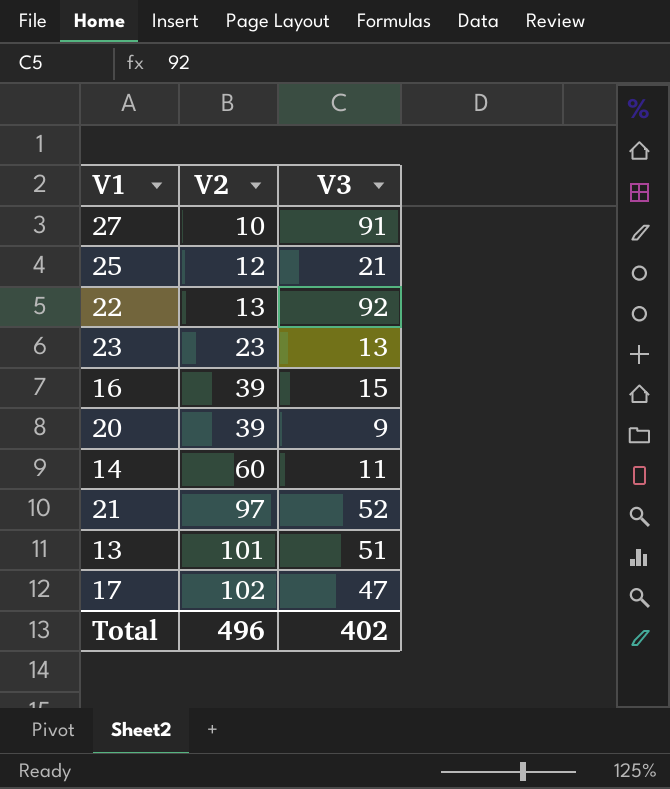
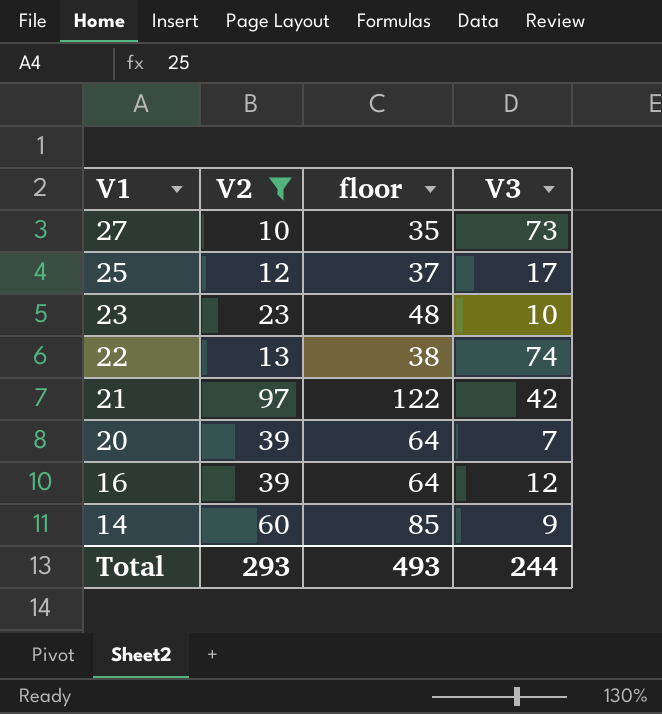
filter: none -> V2 <= 97
row order: V2 ascending -> V1 descending
column floor | formula: none -> [V2] + 25
27 | V3: 91 -> 73
25 | V3: 21 -> 17
23 | V3: 13 -> 10
22 | V3: 92 -> 74
21 | V3: 52 -> 42
20 | V3: 9 -> 7
16 | V3: 15 -> 12
14 | V3: 11 -> 9
Total | V2: 496 -> 293
Total | V3: 402 -> 244

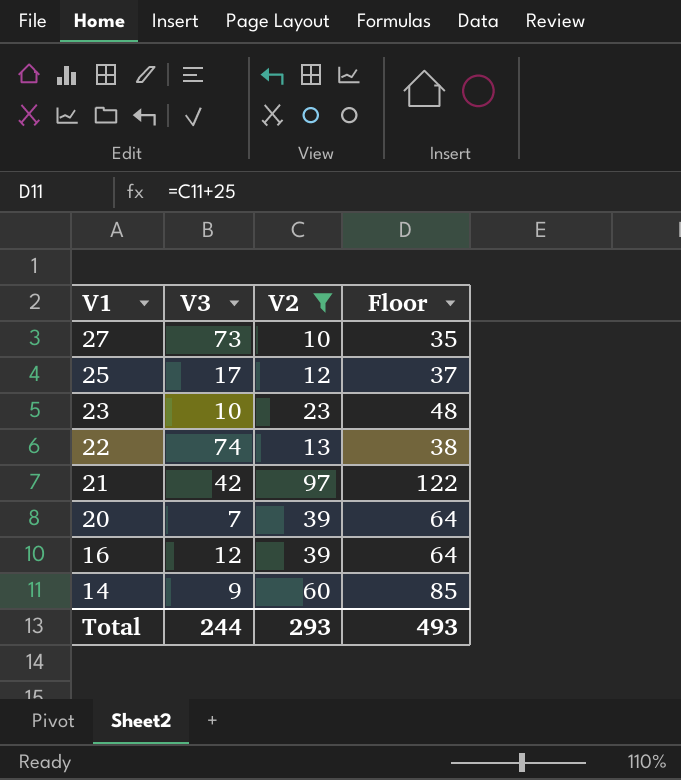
column V3 | position: 4 -> 2
column name: floor -> Floor

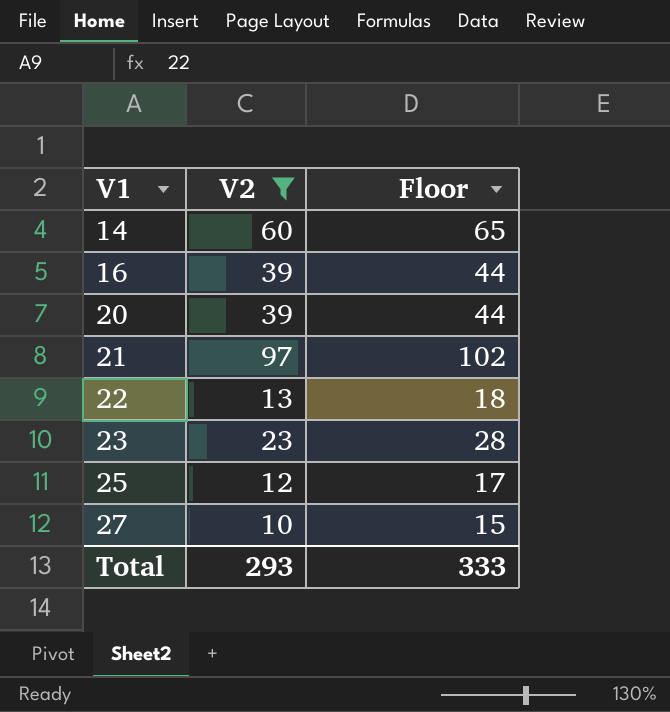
row order: V1 descending -> V1 ascending
column V3 | position: 2 -> none
column Floor | formula: [V2] + 25 -> [V2] + 5
Total | Floor: 493 -> 333

